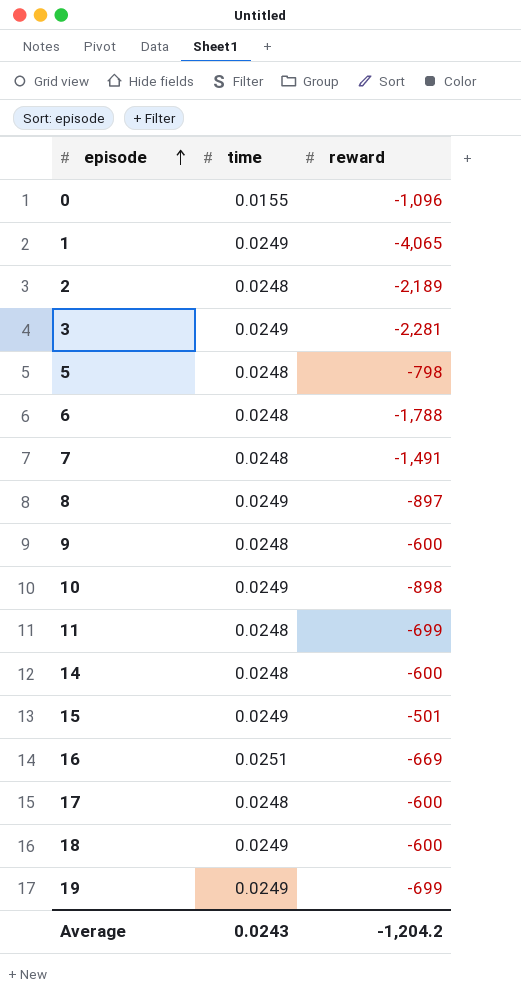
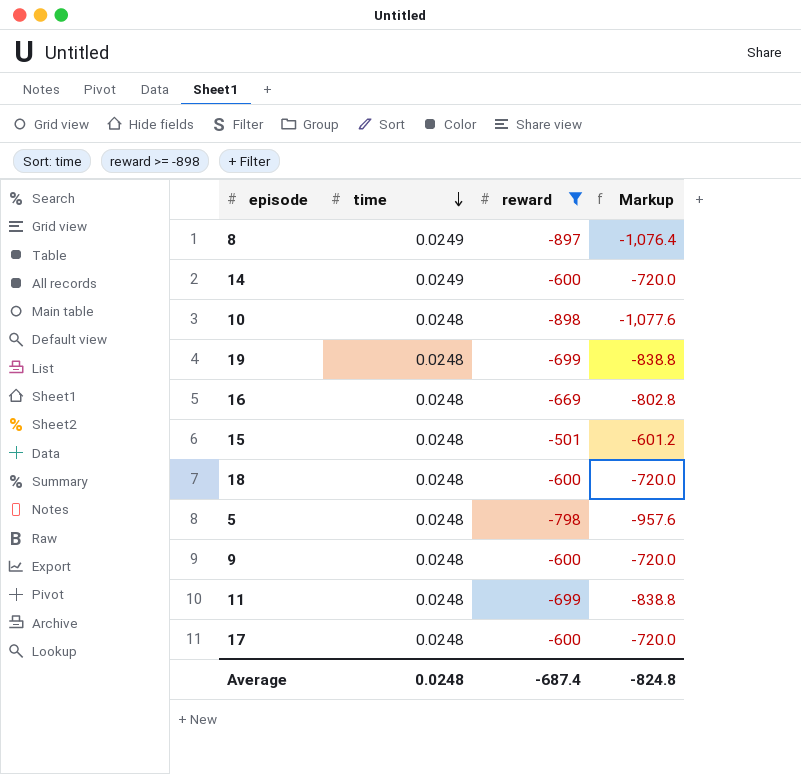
filter: none -> reward >= -898
row order: episode ascending -> time descending
column Markup | formula: none -> [reward] * 1.2
14 | time: 0.0248 -> 0.0249
10 | time: 0.0249 -> 0.0248
19 | time: 0.0249 -> 0.0248
16 | time: 0.0251 -> 0.0248
15 | time: 0.0249 -> 0.0248
18 | time: 0.0249 -> 0.0248
Average | time: 0.0243 -> 0.0248
Average | reward: -1,204.2 -> -687.4

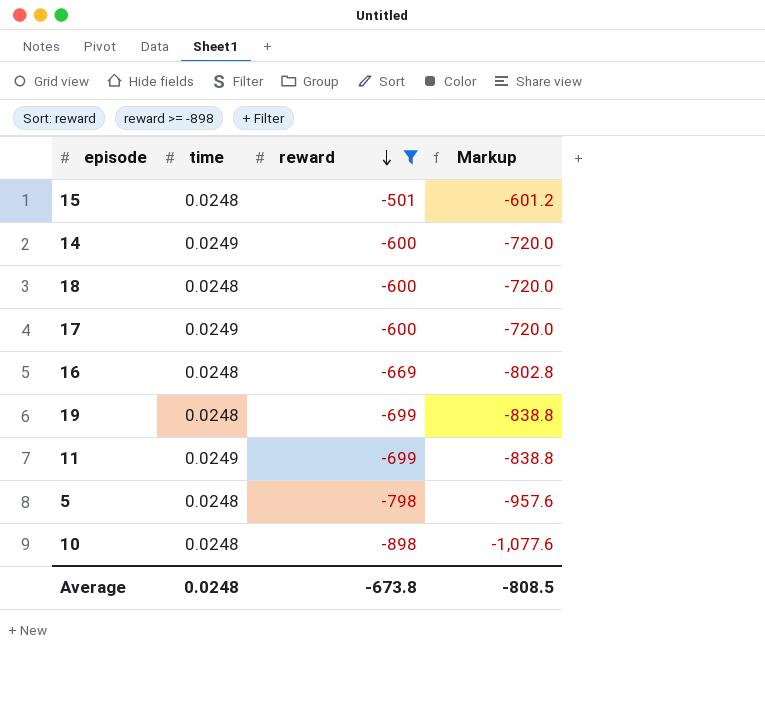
row order: time descending -> reward descending
row 8: 0.0249 | -897 | -1,076.4 -> none
row 9: 0.0248 | -600 | -720.0 -> none
17 | time: 0.0248 -> 0.0249
11 | time: 0.0248 -> 0.0249
Average | reward: -687.4 -> -673.8
Average | Markup: -824.8 -> -808.5

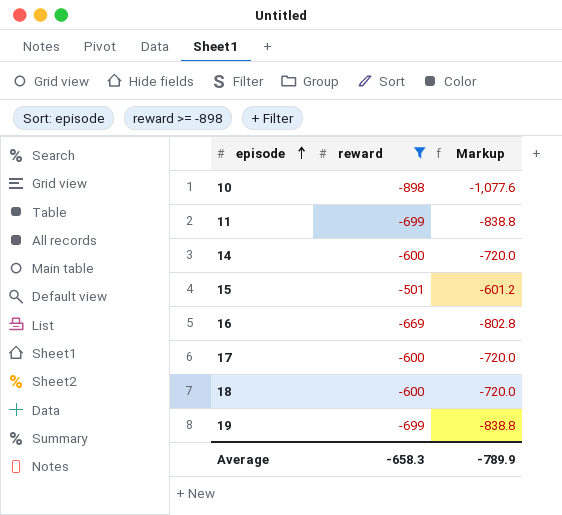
row order: reward descending -> episode ascending
column time | position: 2 -> none
row 5: 0.0248 | -798 | -957.6 -> none
Average | reward: -673.8 -> -658.3
Average | Markup: -808.5 -> -789.9

